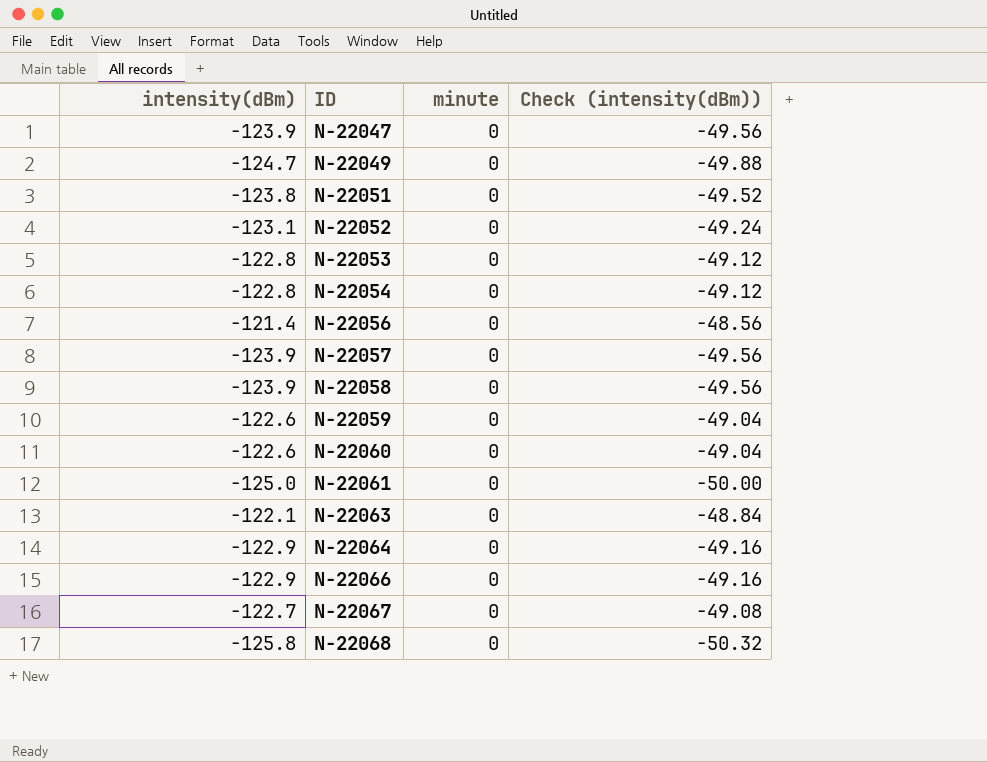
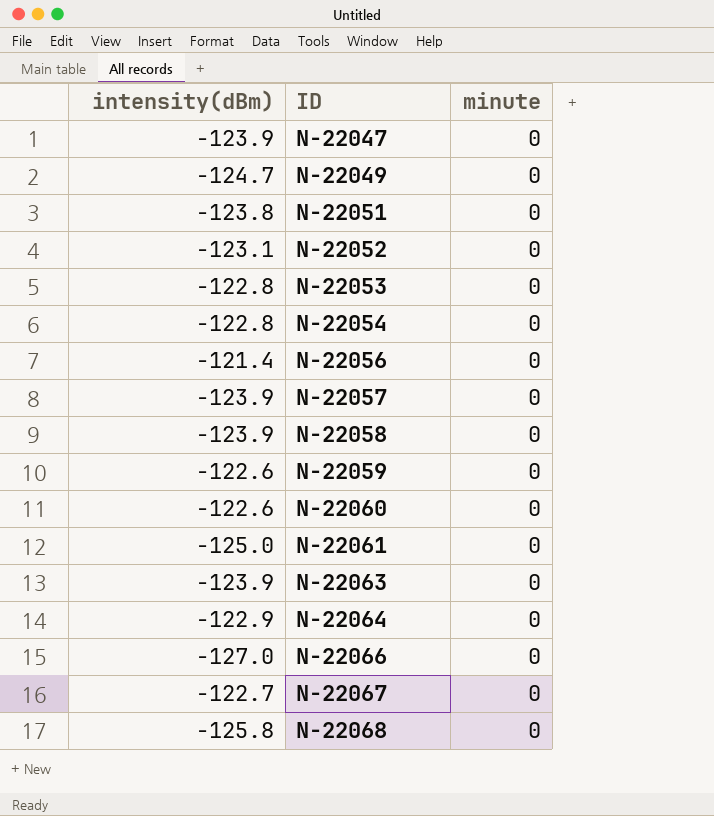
column Check (intensity(dBm)) | formula: [intensity(dBm)] * 0.4 -> none
N-22063 | intensity(dBm): -122.1 -> -123.9
N-22066 | intensity(dBm): -122.9 -> -127.0

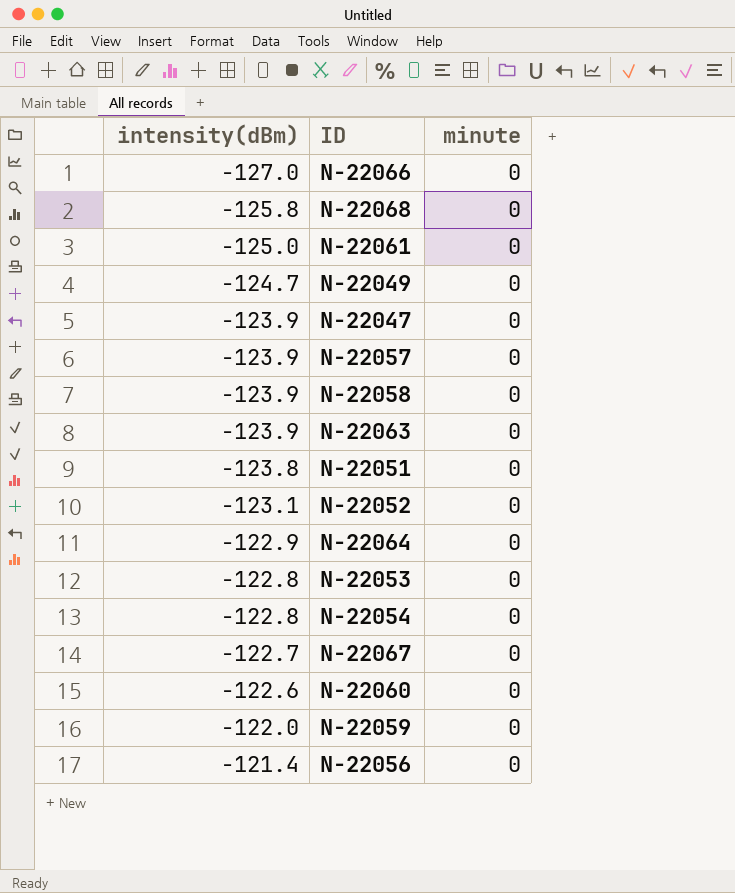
row order: ID ascending -> intensity(dBm) ascending
N-22059 | intensity(dBm): -122.6 -> -122.0

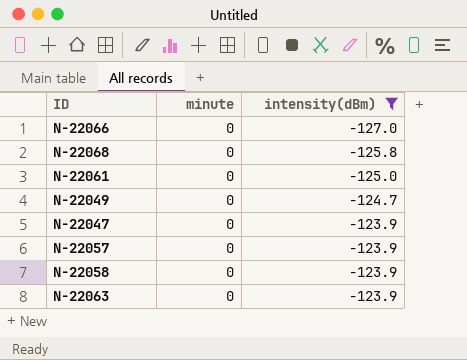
filter: none -> intensity(dBm) <= -123.9
column intensity(dBm) | position: 1 -> 3

